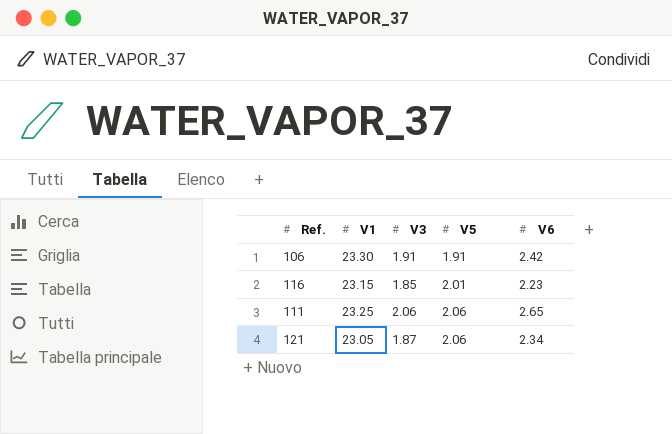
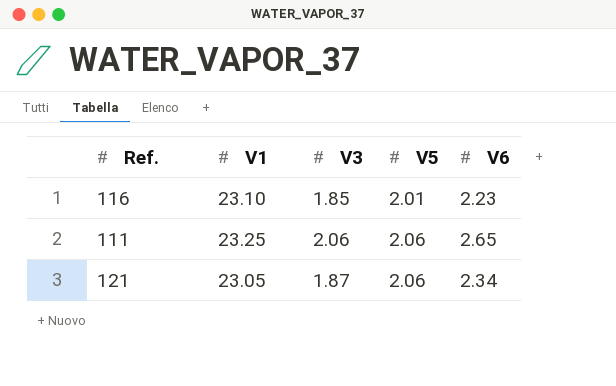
row 106: 23.30 | 1.91 | 1.91 | 2.42 -> none
116 | V1: 23.15 -> 23.10

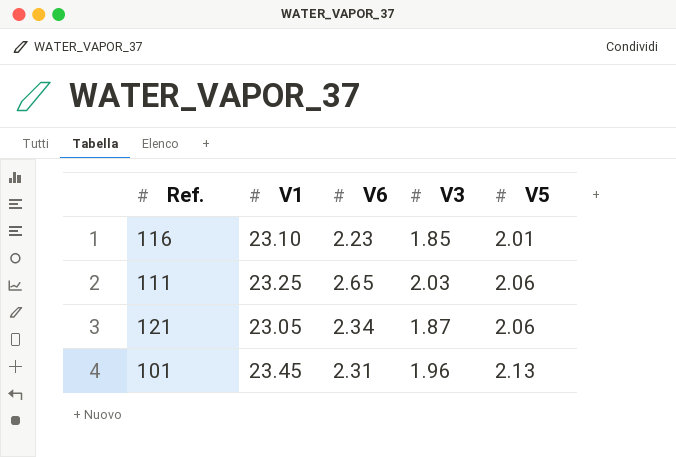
column V6 | position: 5 -> 3
111 | V3: 2.06 -> 2.03
row 101: none -> 23.45 | 2.31 | 1.96 | 2.13

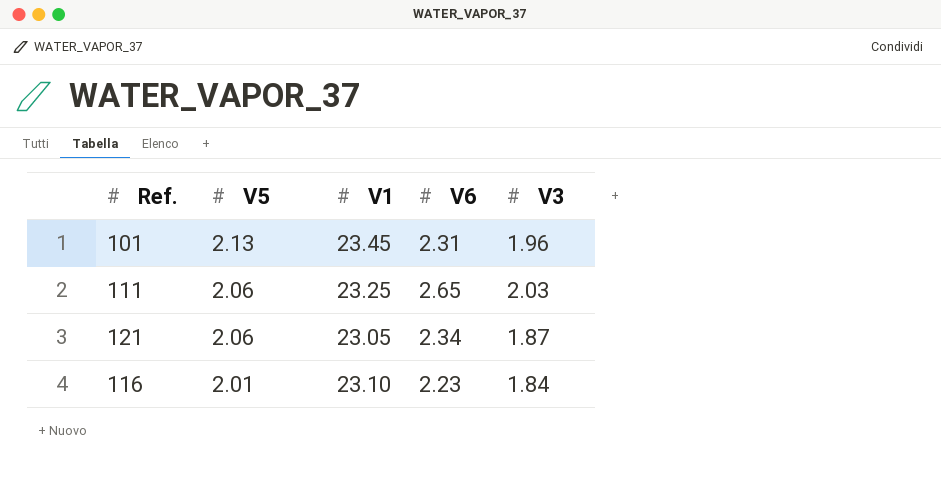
row order: V5 ascending -> V5 descending
column V5 | position: 5 -> 2
116 | V3: 1.85 -> 1.84

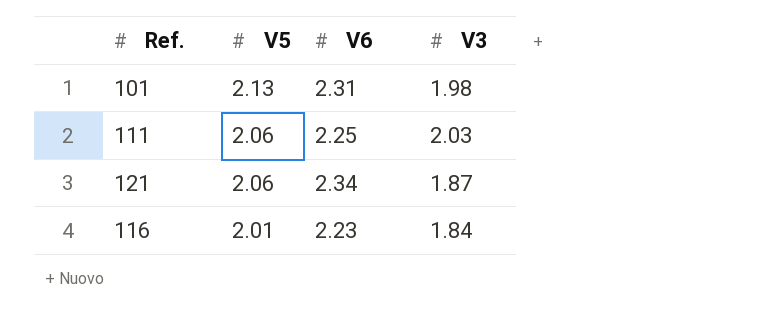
column V1 | position: 3 -> none
101 | V3: 1.96 -> 1.98
111 | V6: 2.65 -> 2.25

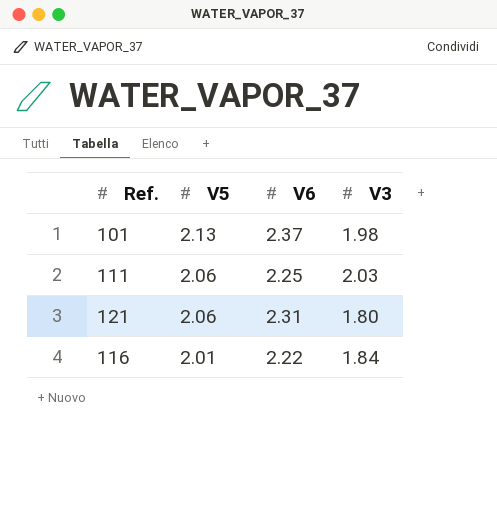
101 | V6: 2.31 -> 2.37
121 | V6: 2.34 -> 2.31
121 | V3: 1.87 -> 1.80
116 | V6: 2.23 -> 2.22

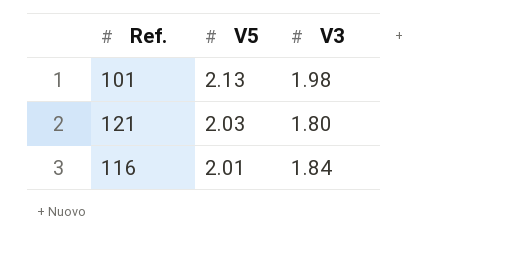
column V6 | position: 3 -> none
row 111: 2.06 | 2.25 | 2.03 -> none
121 | V5: 2.06 -> 2.03

